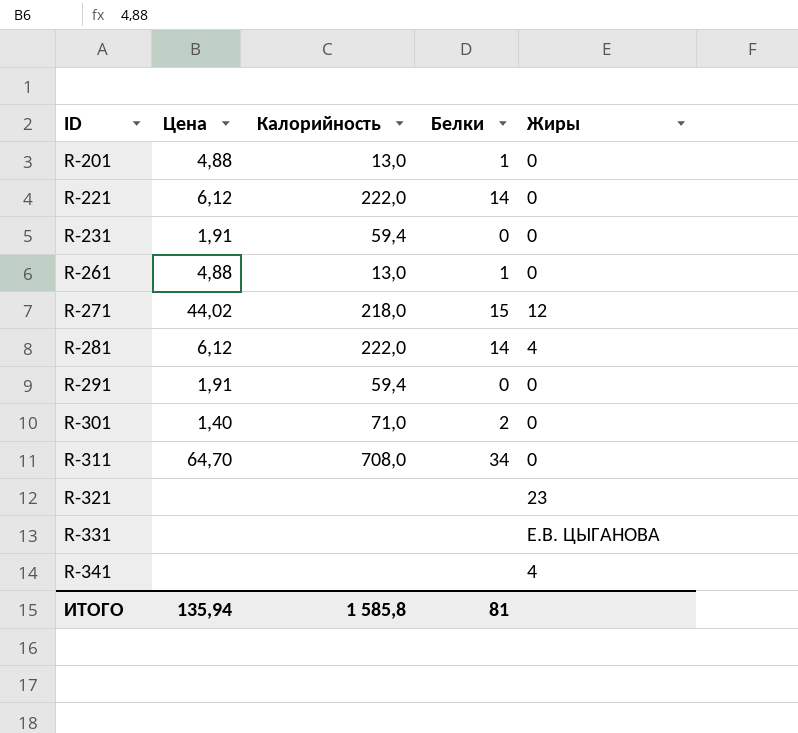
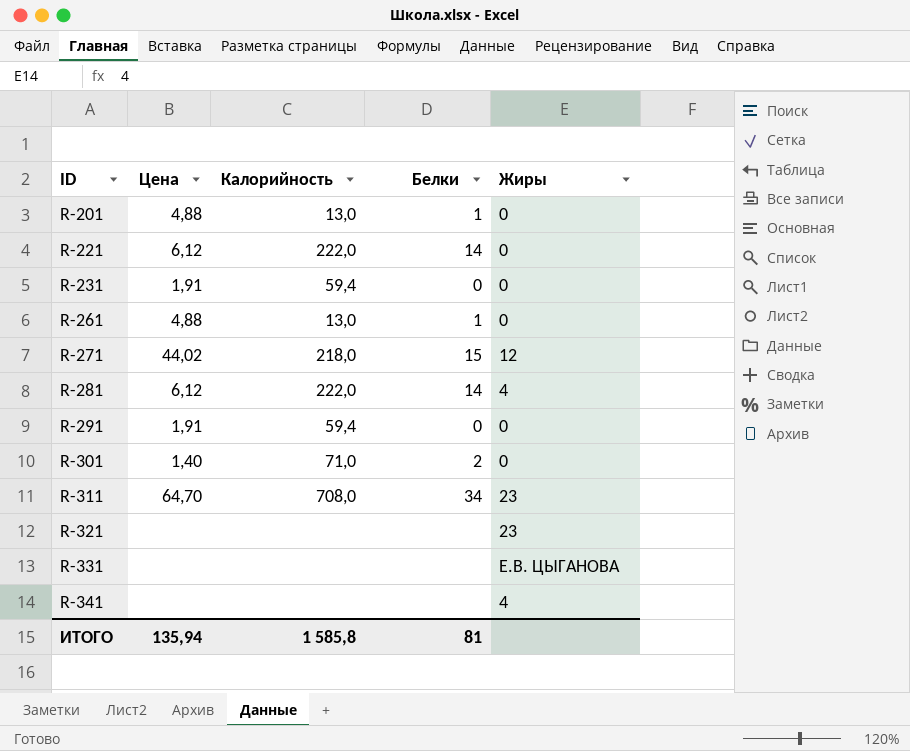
R-311 | Жиры: 0 -> 23

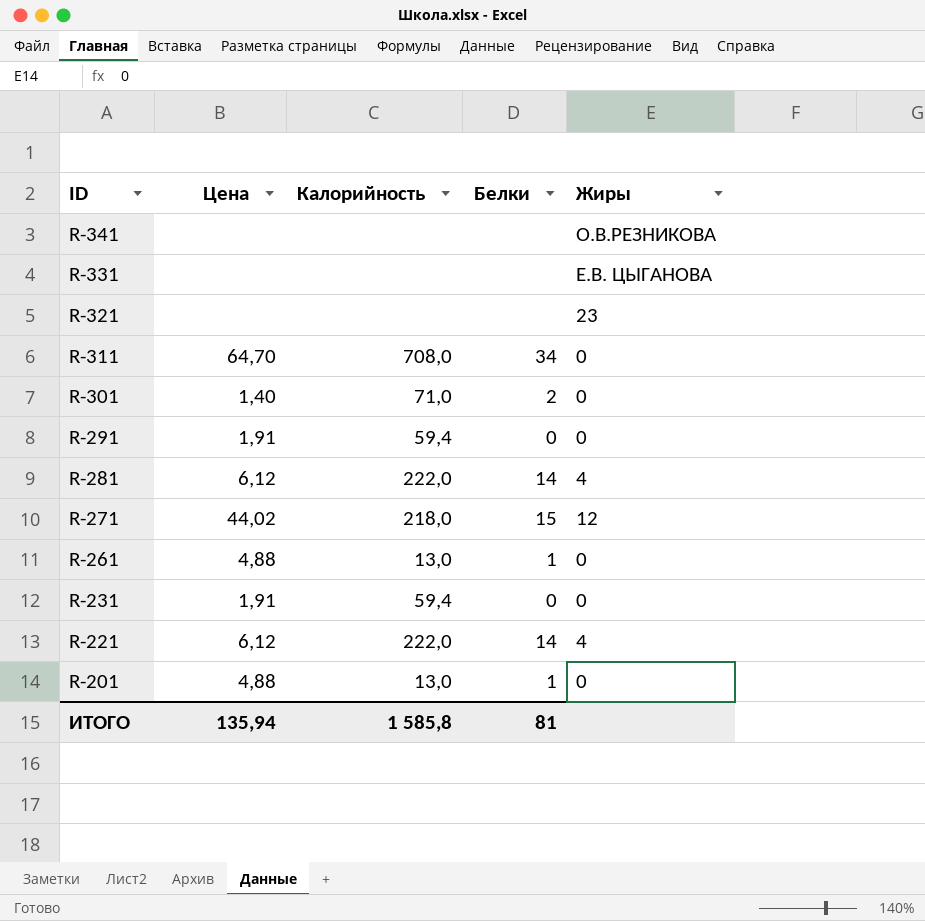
row order: ID ascending -> ID descending
R-341 | Жиры: 4 -> О.В.РЕЗНИКОВА
R-311 | Жиры: 23 -> 0
R-221 | Жиры: 0 -> 4

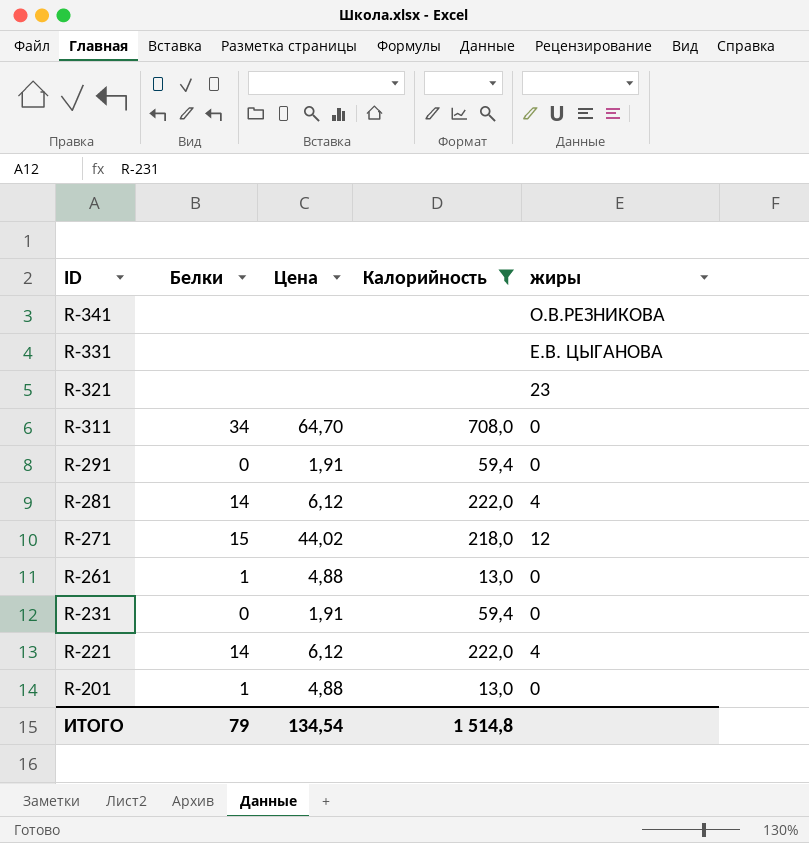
filter: none -> Калорийность != 71,0
column Белки | position: 4 -> 2
column name: Жиры -> жиры
ИТОГО | Белки: 81 -> 79
ИТОГО | Цена: 135,94 -> 134,54
ИТОГО | Калорийность: 1 585,8 -> 1 514,8

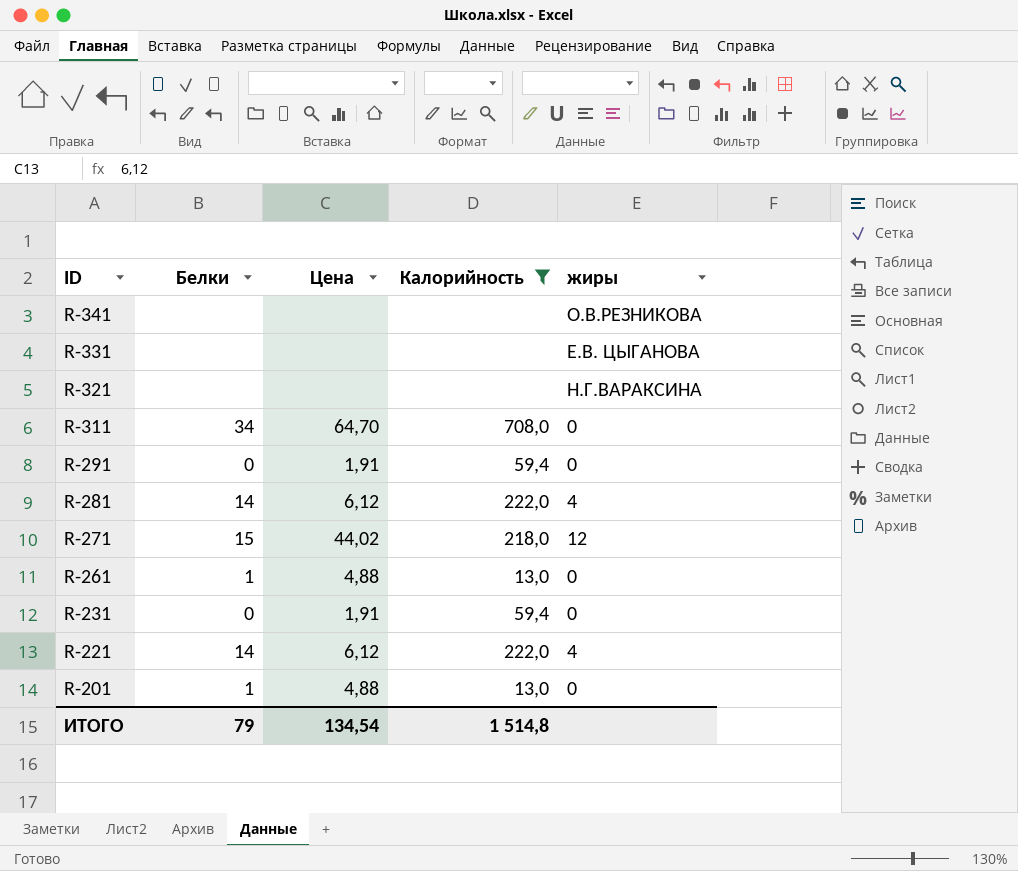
R-321 | жиры: 23 -> Н.Г.ВАРАКСИНА

